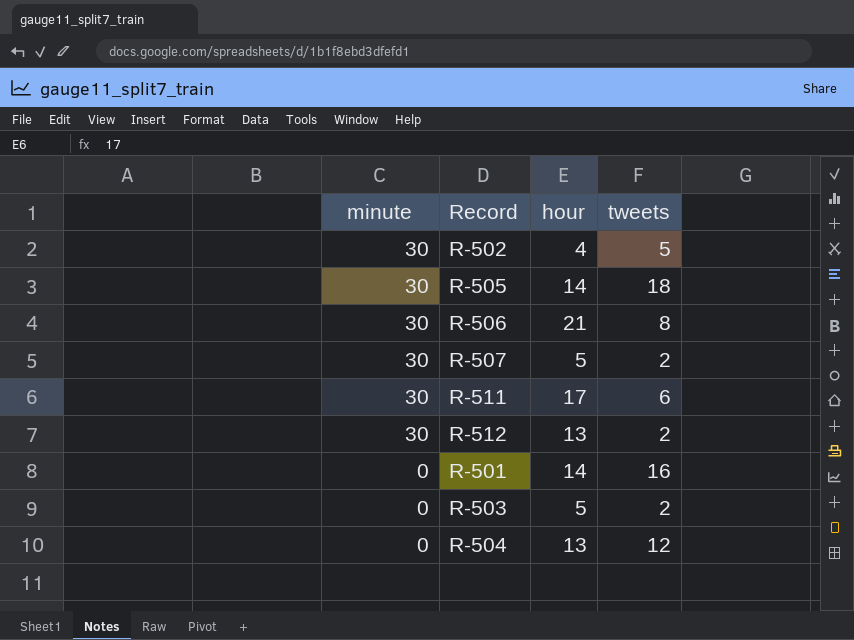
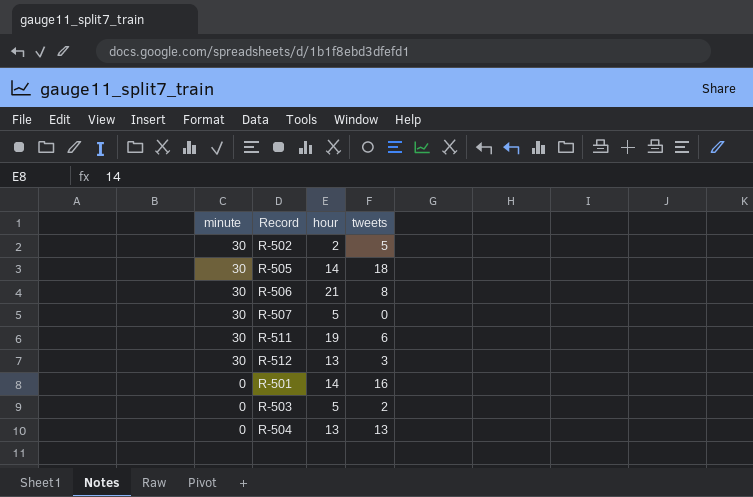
R-502 | hour: 4 -> 2
R-507 | tweets: 2 -> 0
R-511 | hour: 17 -> 19
R-512 | tweets: 2 -> 3
R-504 | tweets: 12 -> 13

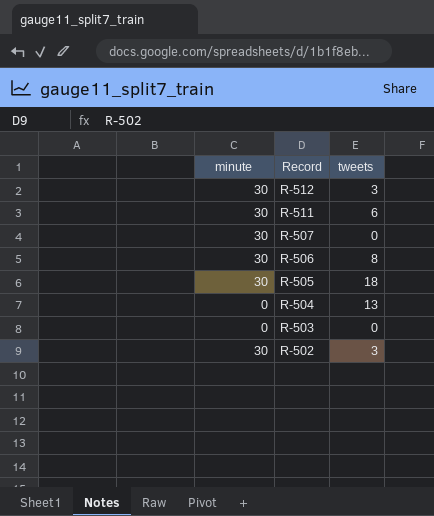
row order: minute descending -> Record descending
column hour | position: 3 -> none
row R-501: 0 | 14 | 16 -> none
R-503 | tweets: 2 -> 0
R-502 | tweets: 5 -> 3

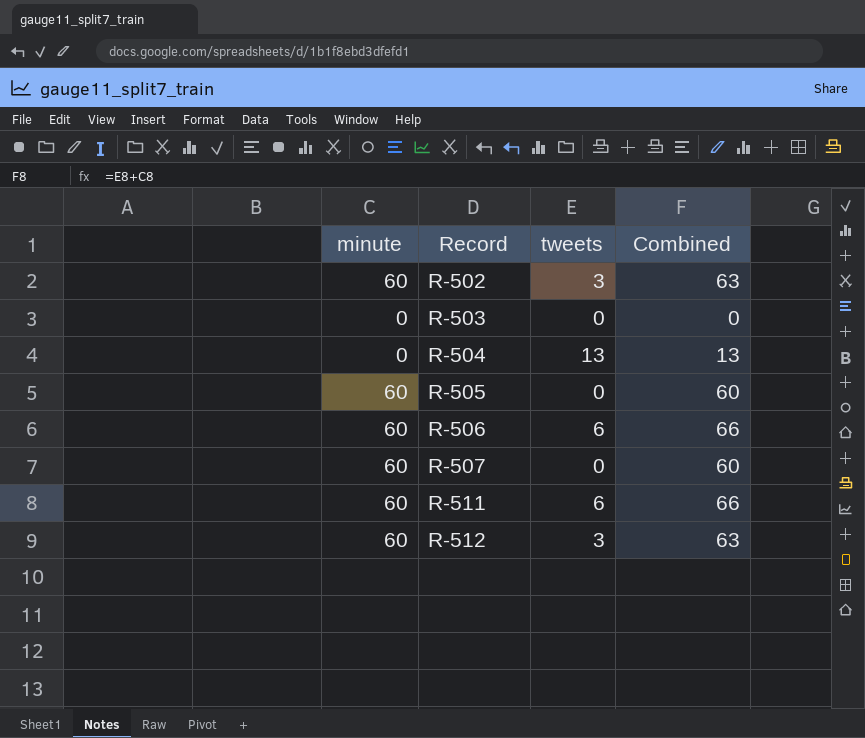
row order: Record descending -> Record ascending
column Combined | formula: none -> [minute] + [tweets]
R-502 | minute: 30 -> 60
R-505 | minute: 30 -> 60
R-505 | tweets: 18 -> 0
R-506 | minute: 30 -> 60
R-506 | tweets: 8 -> 6
R-507 | minute: 30 -> 60
R-511 | minute: 30 -> 60
R-512 | minute: 30 -> 60

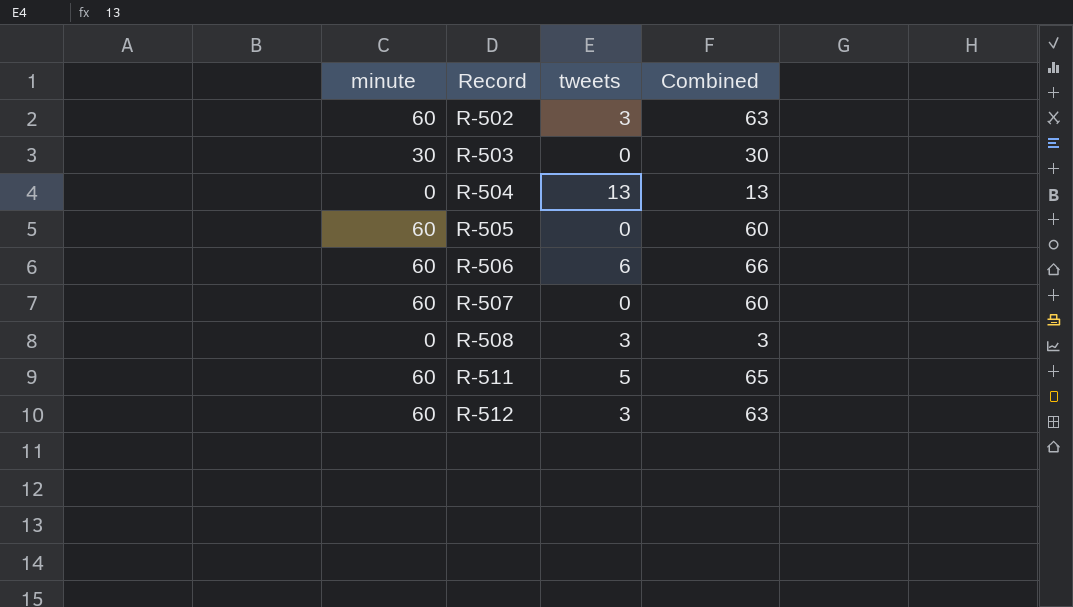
R-503 | minute: 0 -> 30
R-503 | Combined: 0 -> 30
row R-508: none -> 0 | 3 | 3
R-511 | tweets: 6 -> 5
R-511 | Combined: 66 -> 65

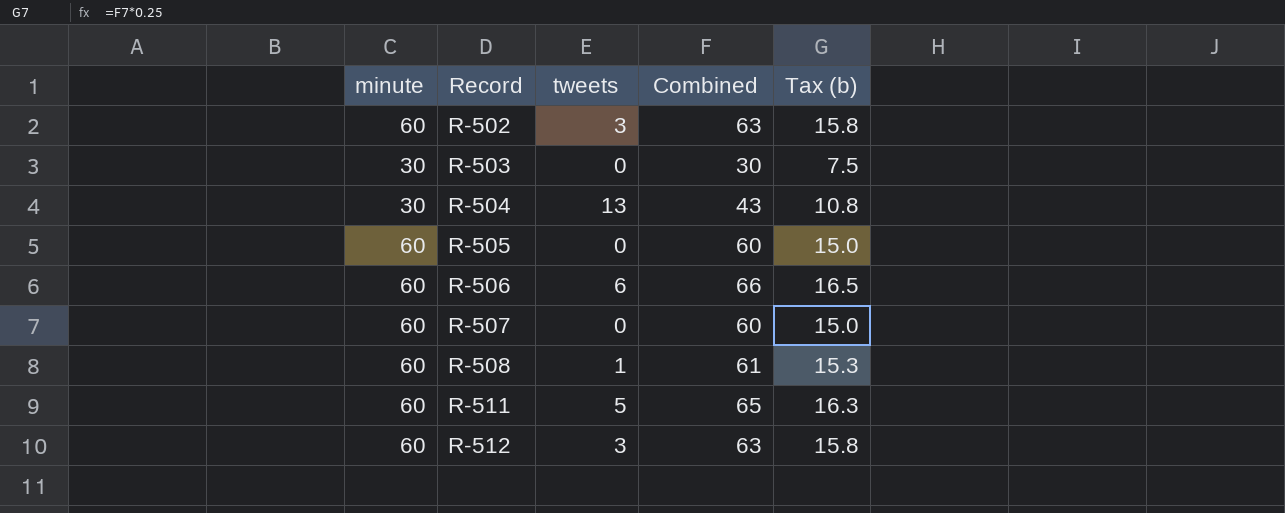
column Tax (b) | formula: none -> [Combined] * 0.25
R-504 | minute: 0 -> 30
R-504 | Combined: 13 -> 43
R-508 | minute: 0 -> 60
R-508 | tweets: 3 -> 1
R-508 | Combined: 3 -> 61

